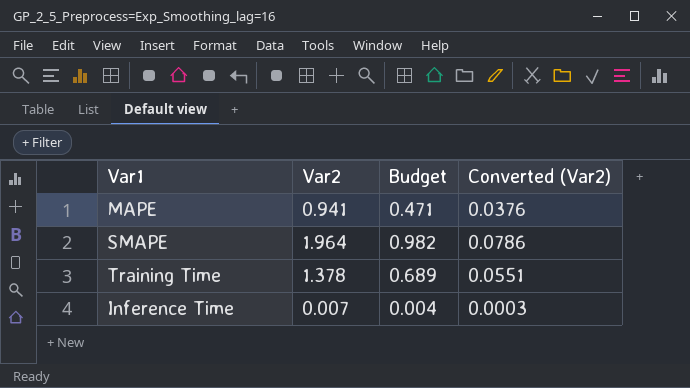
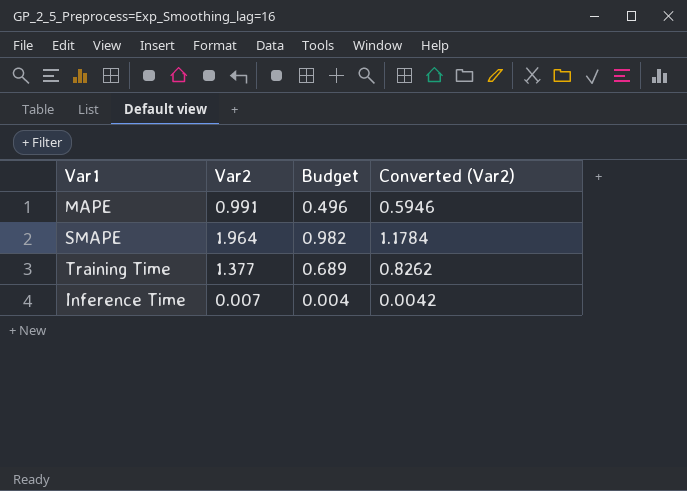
column Converted (Var2) | formula: [Var2] * 0.04 -> [Var2] * 0.6
MAPE | Var2: 0.941 -> 0.991
MAPE | Budget: 0.471 -> 0.496
Training Time | Var2: 1.378 -> 1.377

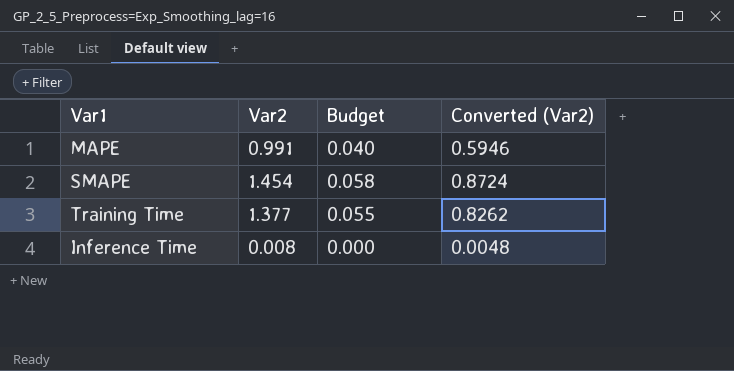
column Budget | formula: [Var2] * 0.5 -> [Var2] * 0.04
SMAPE | Var2: 1.964 -> 1.454
SMAPE | Converted (Var2): 1.1784 -> 0.8724
Inference Time | Var2: 0.007 -> 0.008
Inference Time | Converted (Var2): 0.0042 -> 0.0048

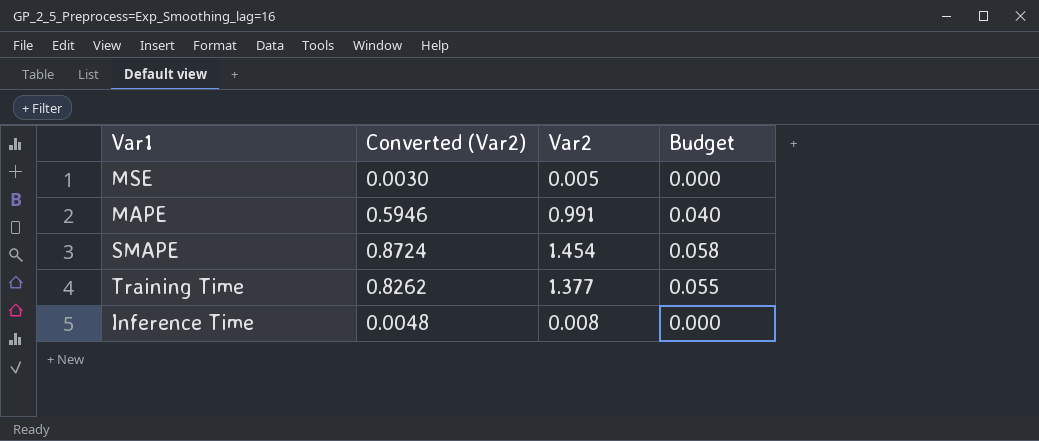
column Converted (Var2) | position: 4 -> 2
row MSE: none -> 0.0030 | 0.005 | 0.000

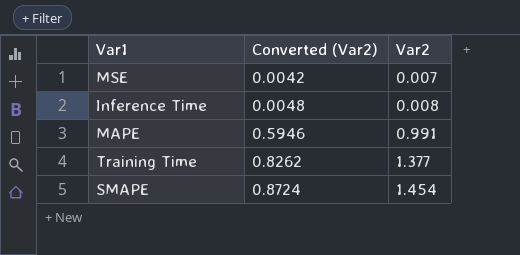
row order: none -> Converted (Var2) ascending
column Budget | formula: [Var2] * 0.04 -> none
MSE | Converted (Var2): 0.0030 -> 0.0042
MSE | Var2: 0.005 -> 0.007

